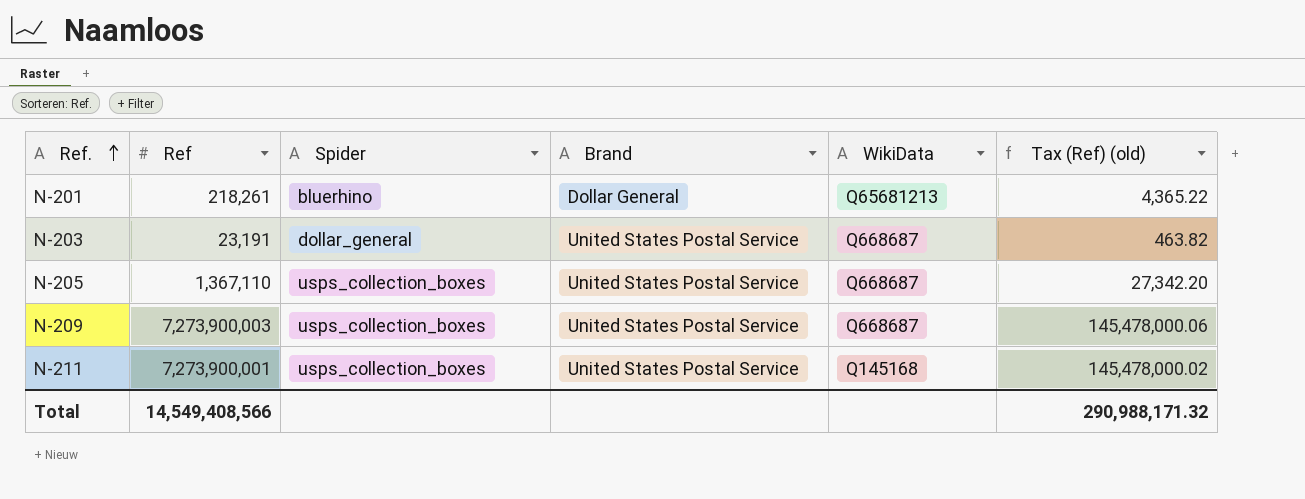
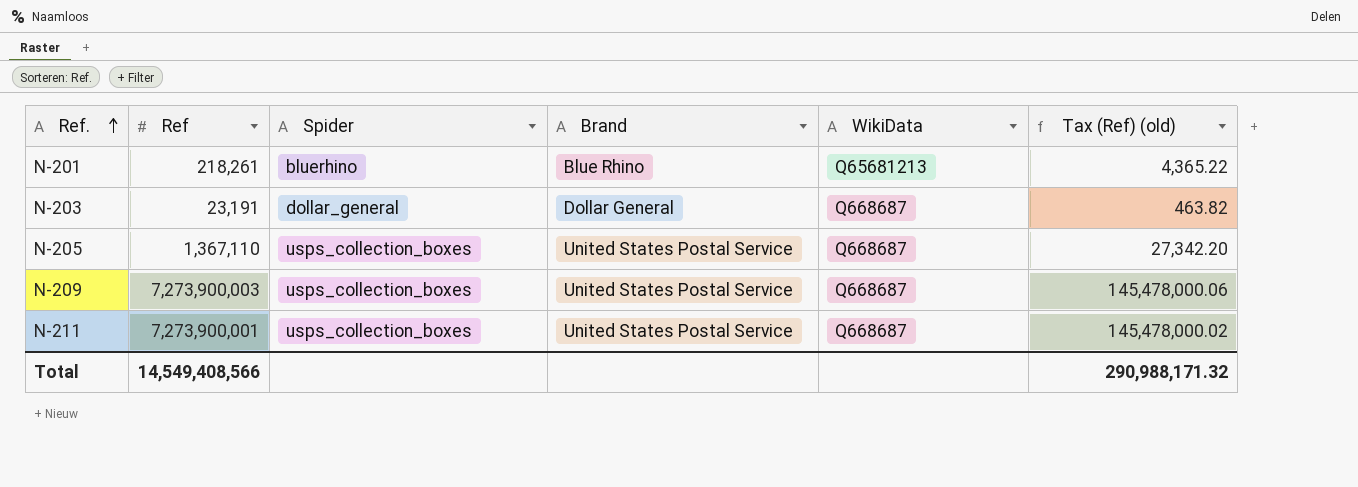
N-201 | Brand: Dollar General -> Blue Rhino
N-203 | Brand: United States Postal Service -> Dollar General
N-211 | WikiData: Q145168 -> Q668687

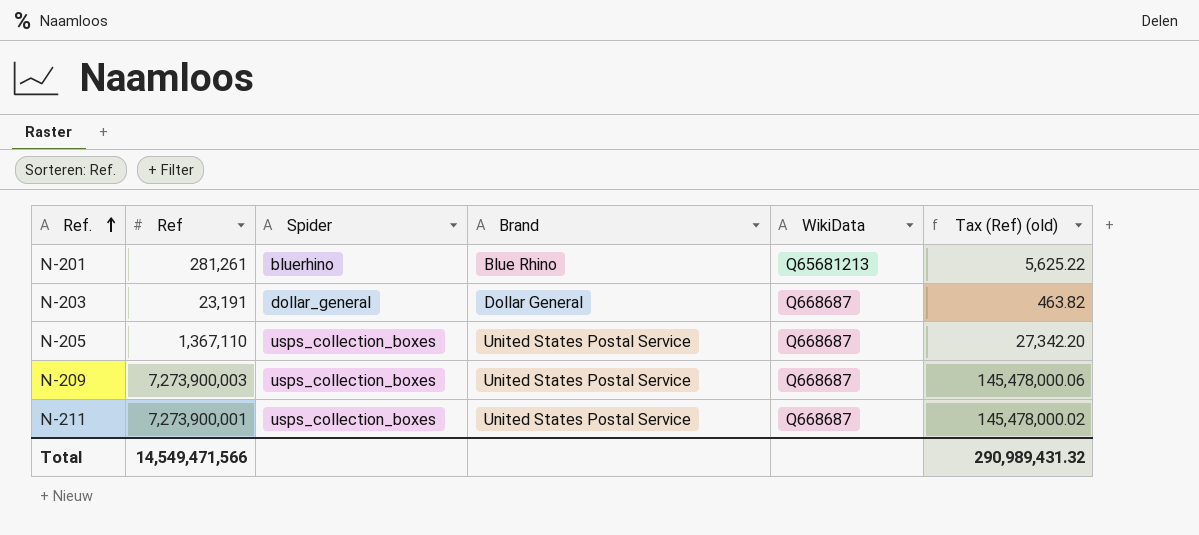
N-201 | Ref: 218,261 -> 281,261
N-201 | Tax (Ref) (old): 4,365.22 -> 5,625.22
Total | Ref: 14,549,408,566 -> 14,549,471,566
Total | Tax (Ref) (old): 290,988,171.32 -> 290,989,431.32

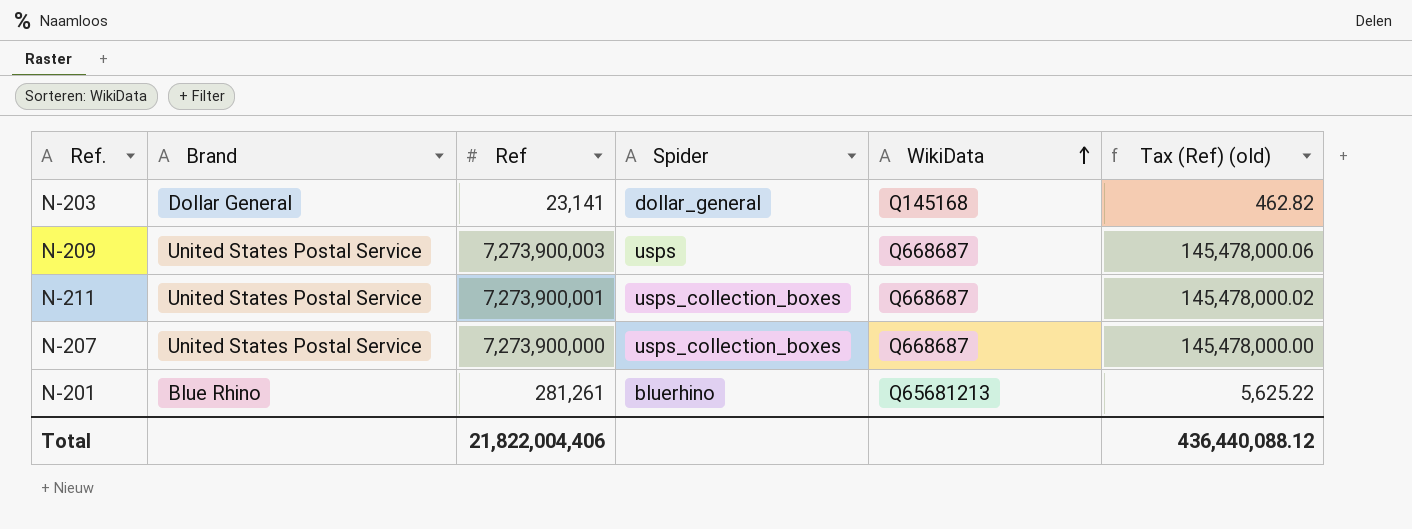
row order: Ref. ascending -> WikiData ascending
column Brand | position: 4 -> 2
row N-205: 1,367,110 | usps_collection_boxes | United States Postal Service | Q668687 | 27,342.20 -> none
N-203 | Ref: 23,191 -> 23,141
N-203 | WikiData: Q668687 -> Q145168
N-203 | Tax (Ref) (old): 463.82 -> 462.82
N-209 | Spider: usps_collection_boxes -> usps
row N-207: none -> United States Postal Service | 7,273,900,000 | usps_collection_boxes | Q668687 | 145,478,000.00
Total | Ref: 14,549,471,566 -> 21,822,004,406
Total | Tax (Ref) (old): 290,989,431.32 -> 436,440,088.12

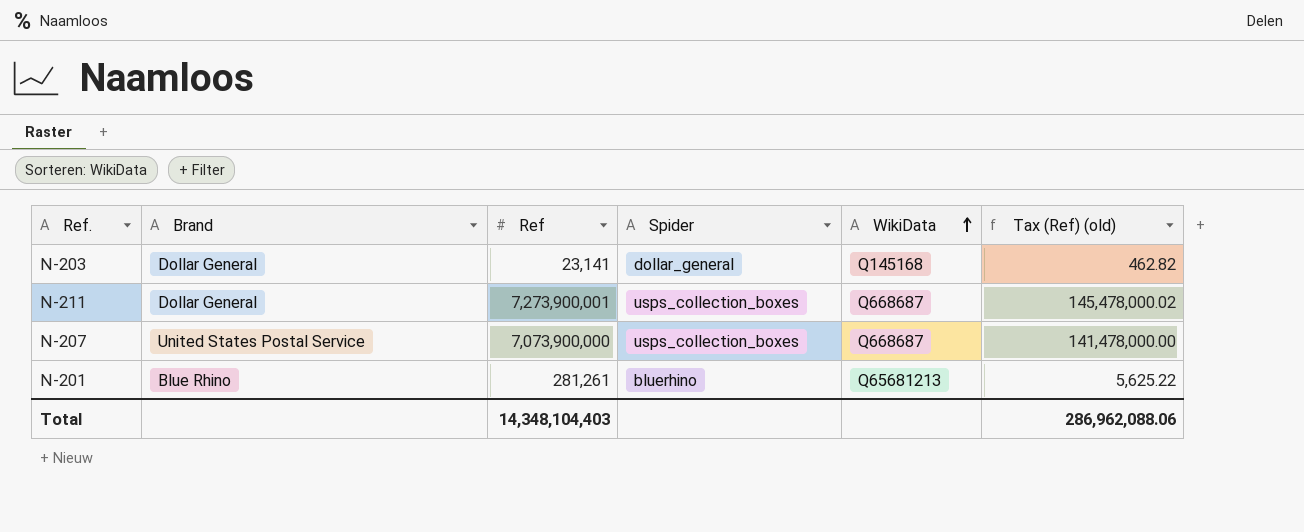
row N-209: United States Postal Service | 7,273,900,003 | usps | Q668687 | 145,478,000.06 -> none
N-211 | Brand: United States Postal Service -> Dollar General
N-207 | Ref: 7,273,900,000 -> 7,073,900,000
N-207 | Tax (Ref) (old): 145,478,000.00 -> 141,478,000.00
Total | Ref: 21,822,004,406 -> 14,348,104,403
Total | Tax (Ref) (old): 436,440,088.12 -> 286,962,088.06

